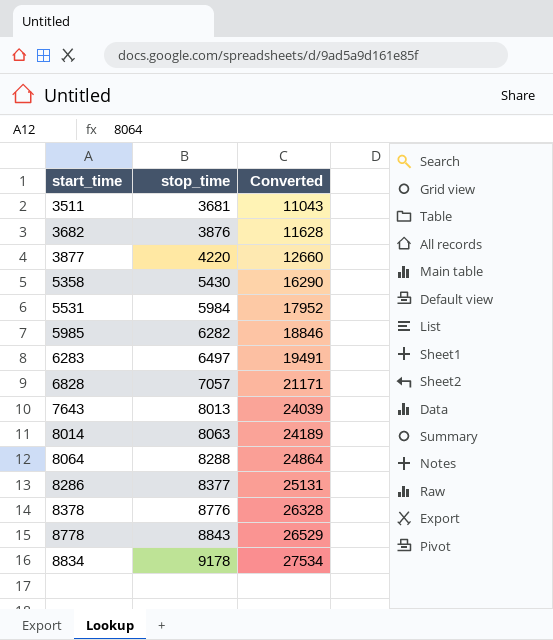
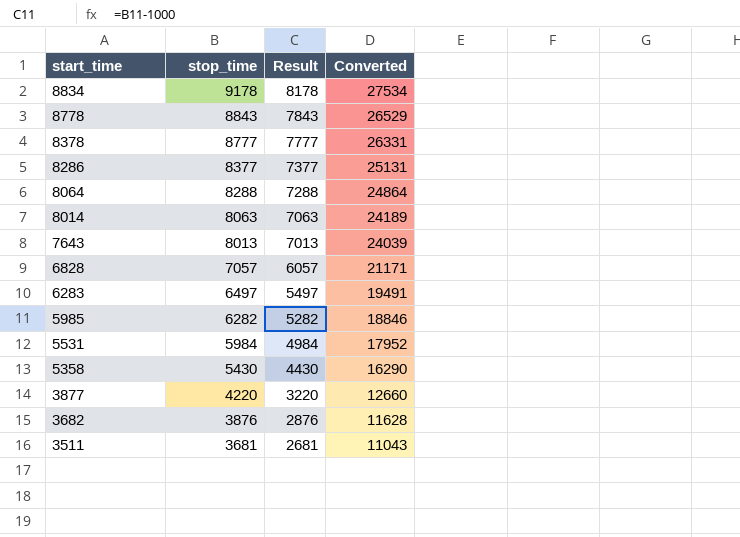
row order: start_time ascending -> start_time descending
column Result | formula: none -> [stop_time] - 1000
8378 | stop_time: 8776 -> 8777
8378 | Converted: 26328 -> 26331

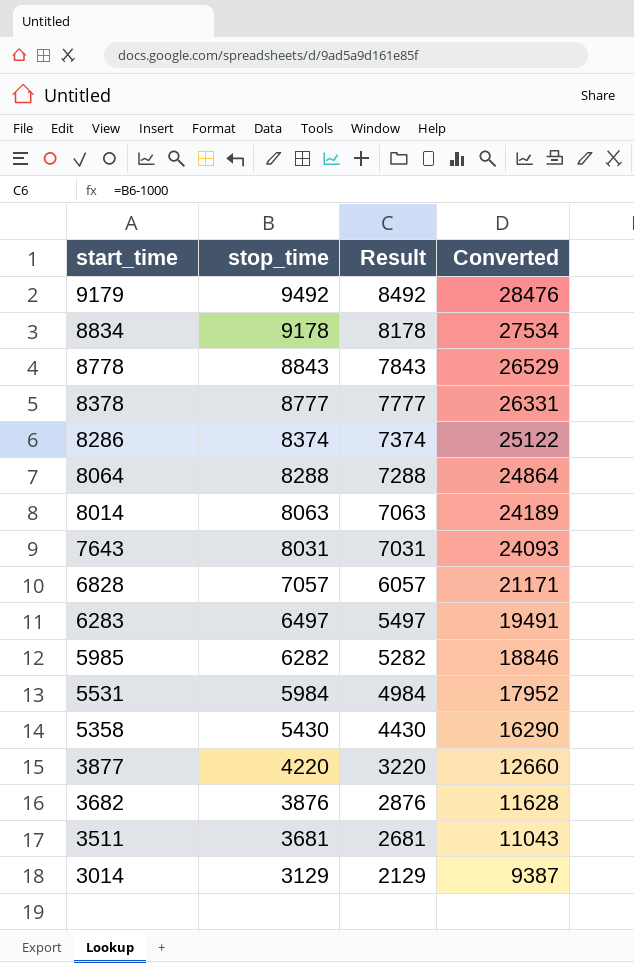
row 9179: none -> 9492 | 8492 | 28476
8286 | stop_time: 8377 -> 8374
8286 | Result: 7377 -> 7374
8286 | Converted: 25131 -> 25122
7643 | stop_time: 8013 -> 8031
7643 | Result: 7013 -> 7031
7643 | Converted: 24039 -> 24093
row 3014: none -> 3129 | 2129 | 9387

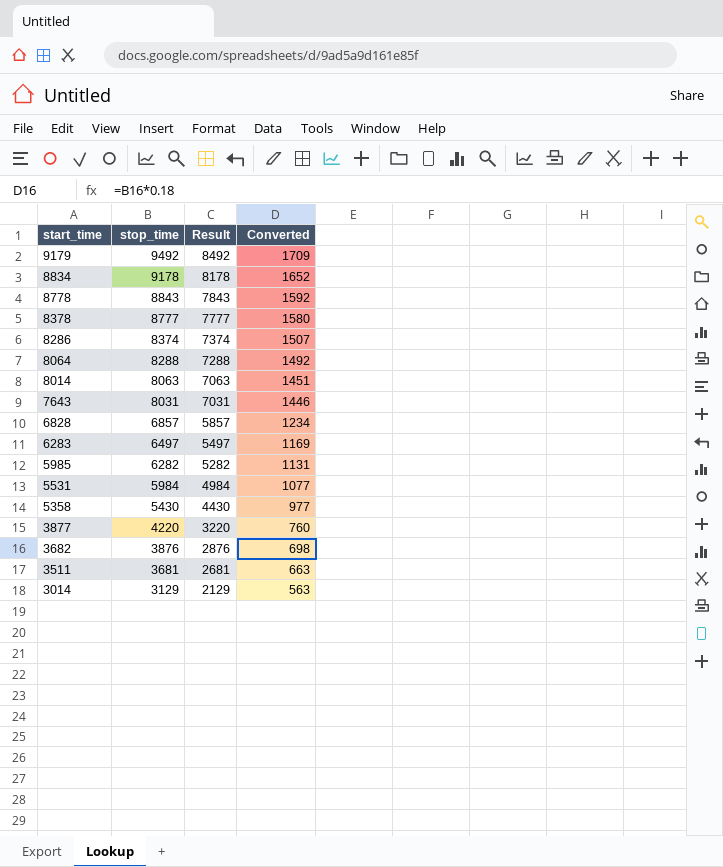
column Converted | formula: [stop_time] * 3 -> [stop_time] * 0.18
6828 | stop_time: 7057 -> 6857
6828 | Result: 6057 -> 5857

